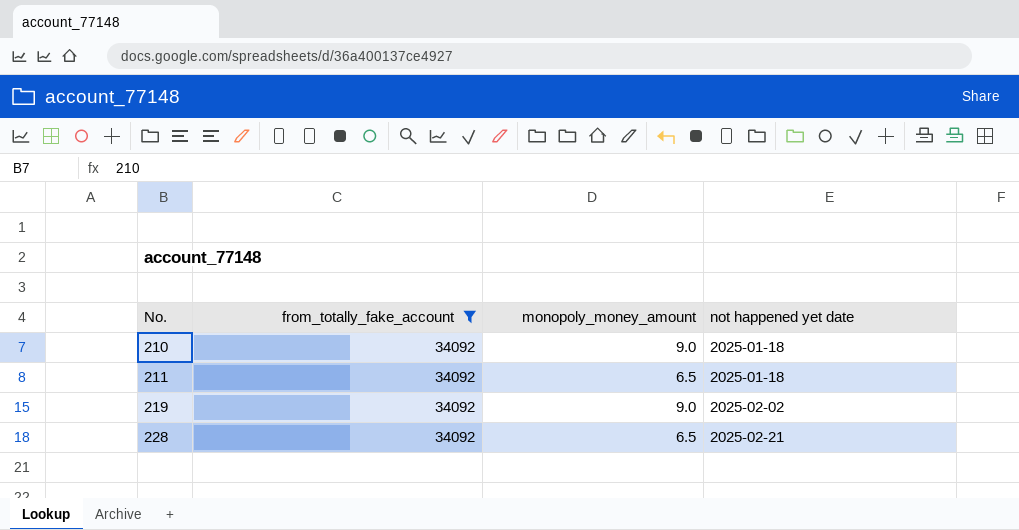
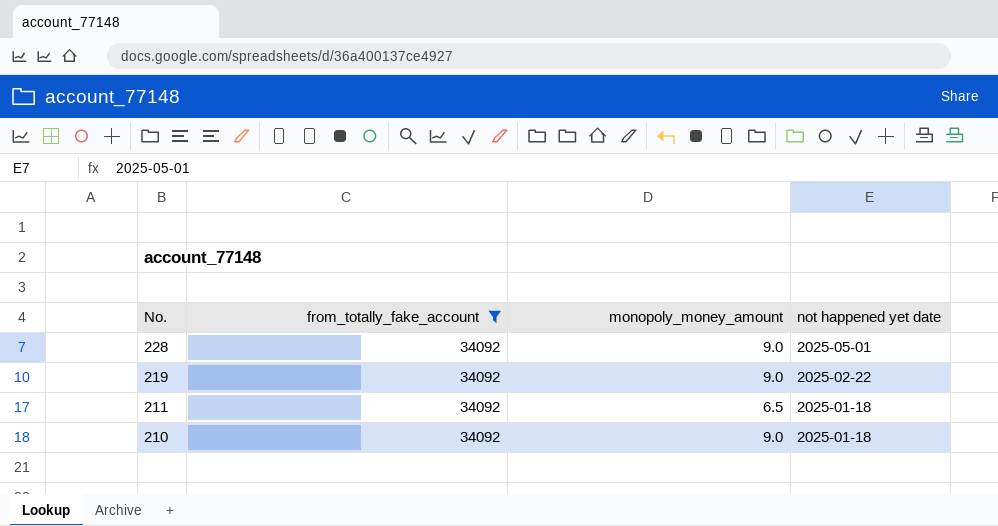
row order: No. ascending -> No. descending
228 | monopoly_money_amount: 6.5 -> 9.0
228 | not happened yet date: 2025-02-21 -> 2025-05-01
219 | not happened yet date: 2025-02-02 -> 2025-02-22

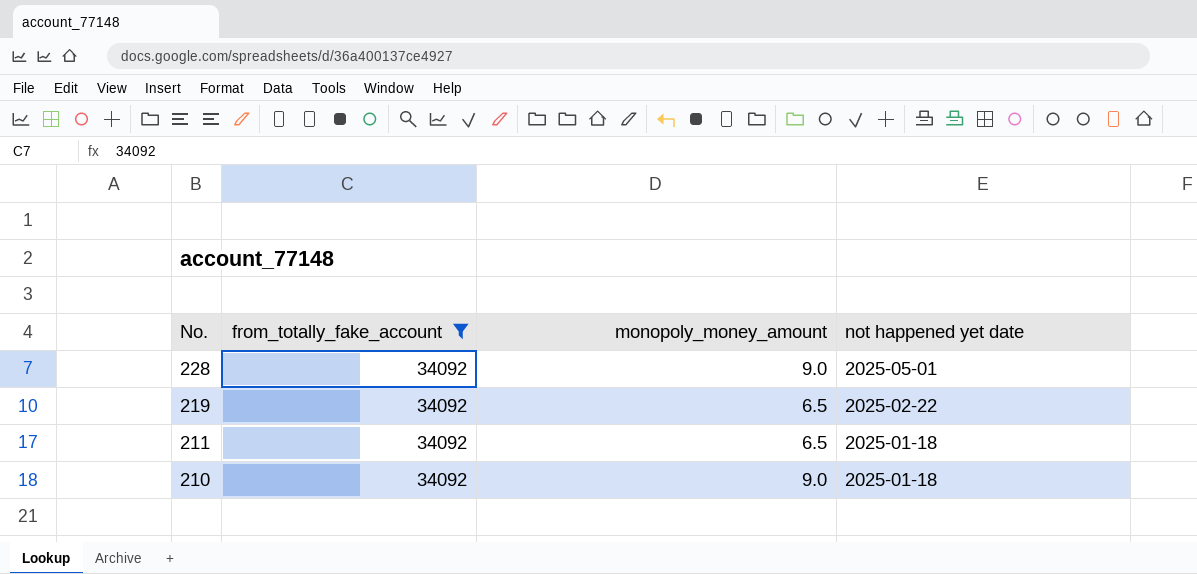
219 | monopoly_money_amount: 9.0 -> 6.5

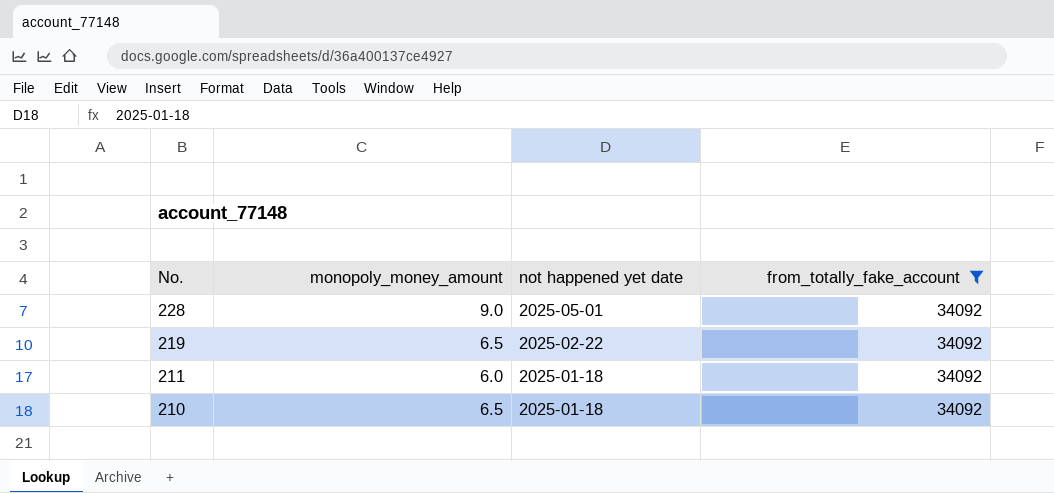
column from_totally_fake_account | position: 2 -> 4
211 | monopoly_money_amount: 6.5 -> 6.0
210 | monopoly_money_amount: 9.0 -> 6.5

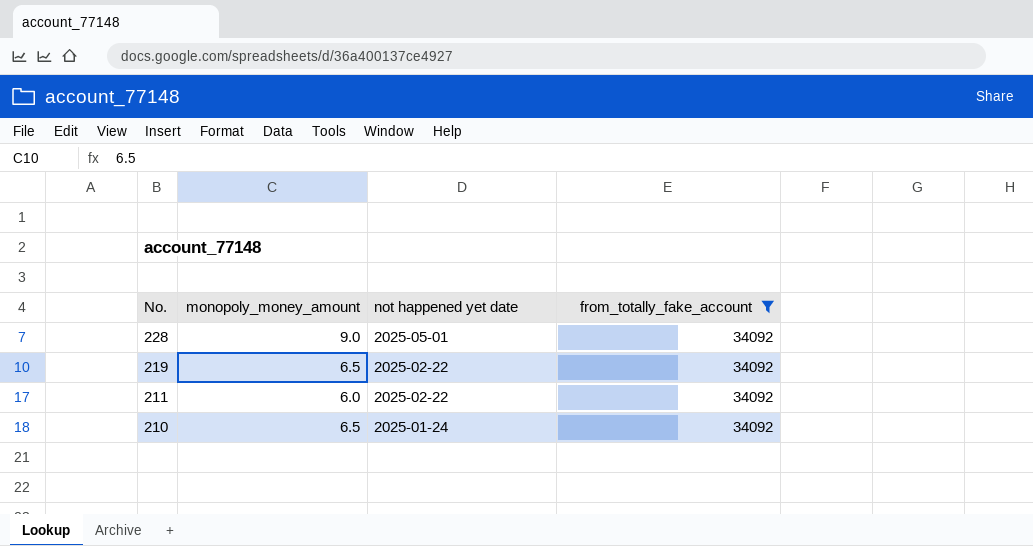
211 | not happened yet date: 2025-01-18 -> 2025-02-22
210 | not happened yet date: 2025-01-18 -> 2025-01-24

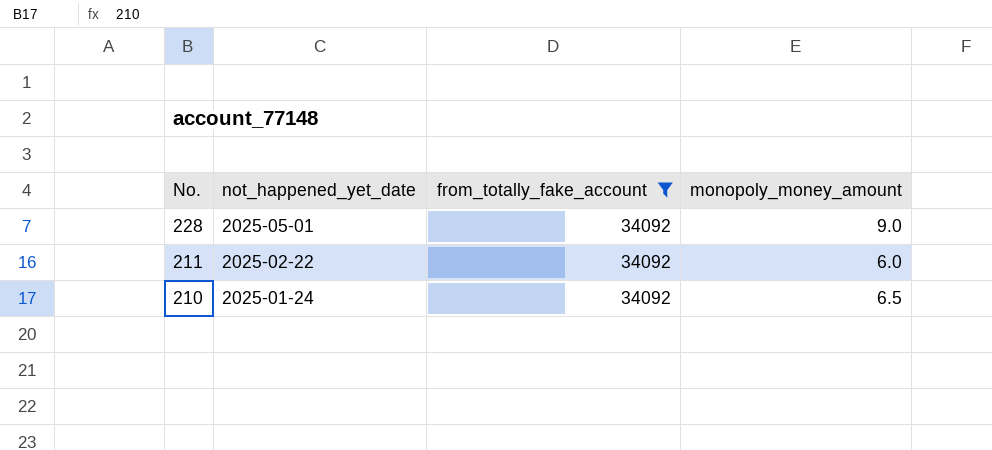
column name: not happened yet date -> not_happened_yet_date
column monopoly_money_amount | position: 2 -> 4
row 219: 6.5 | 2025-02-22 | 34092 -> none

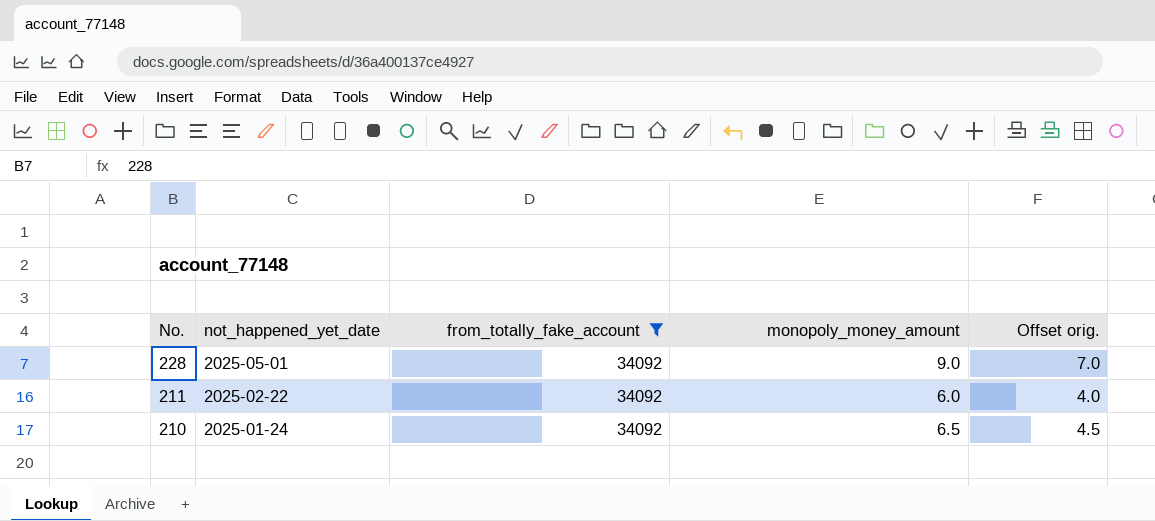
column Offset orig. | formula: none -> [monopoly_money_amount] - 2

